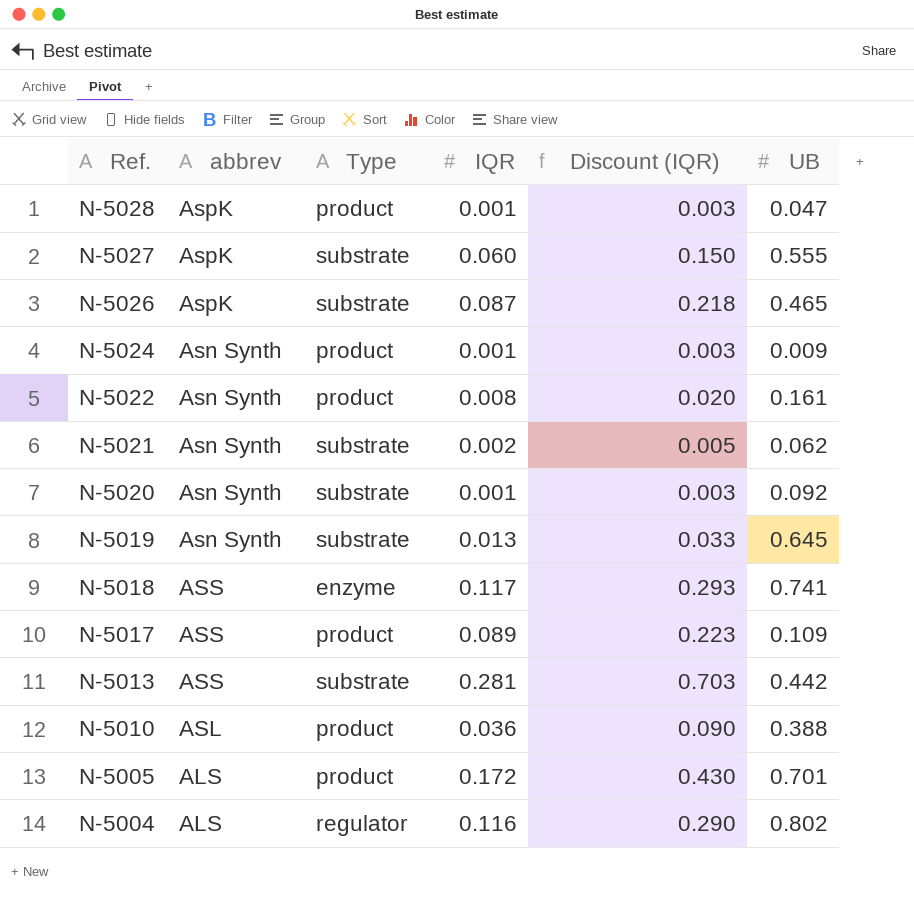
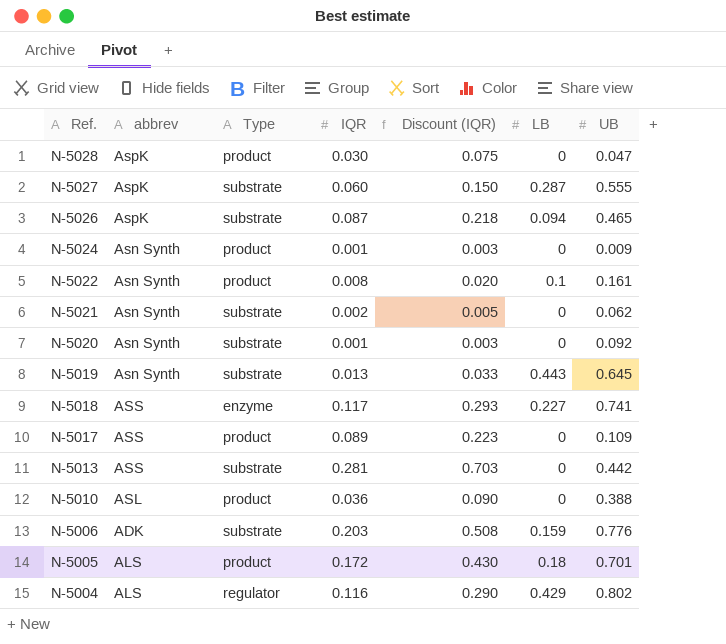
column LB | position: none -> 6
N-5028 | IQR: 0.001 -> 0.030
N-5028 | Discount (IQR): 0.003 -> 0.075
row N-5006: none -> ADK | substrate | 0.203 | 0.508 | 0.159 | 0.776

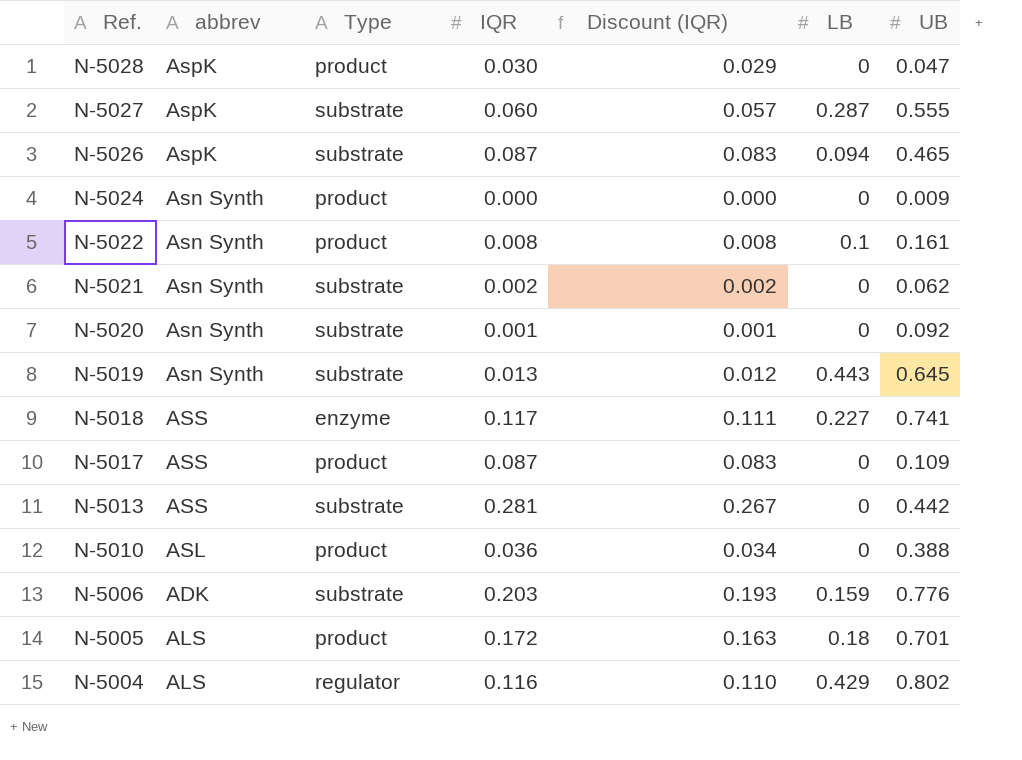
column Discount (IQR) | formula: [IQR] * 2.5 -> [IQR] * 0.95
N-5024 | IQR: 0.001 -> 0.000
N-5017 | IQR: 0.089 -> 0.087

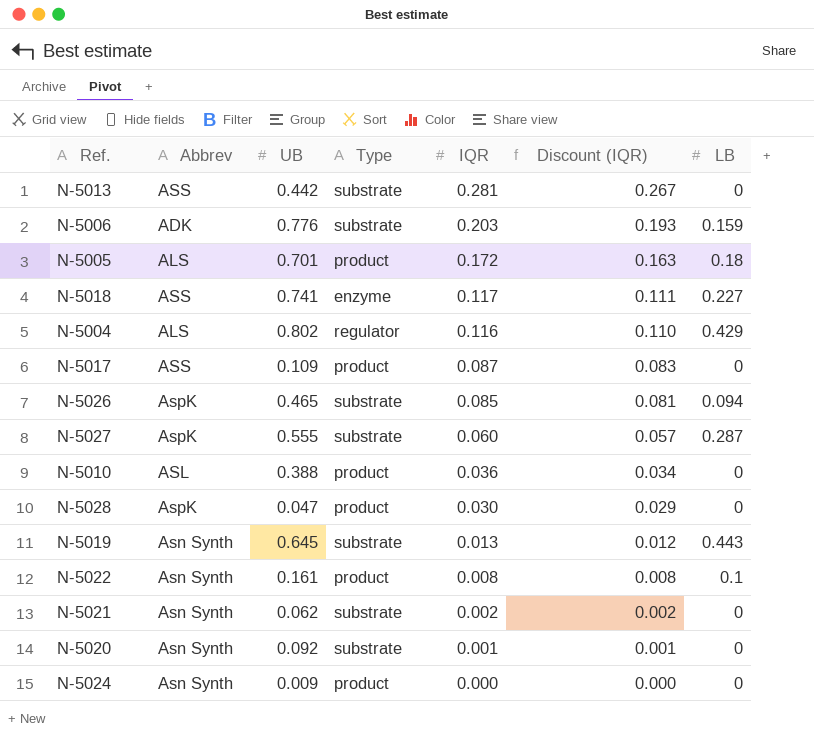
row order: Ref. descending -> IQR descending
column name: abbrev -> Abbrev
column UB | position: 7 -> 3
N-5026 | IQR: 0.087 -> 0.085
N-5026 | Discount (IQR): 0.083 -> 0.081

